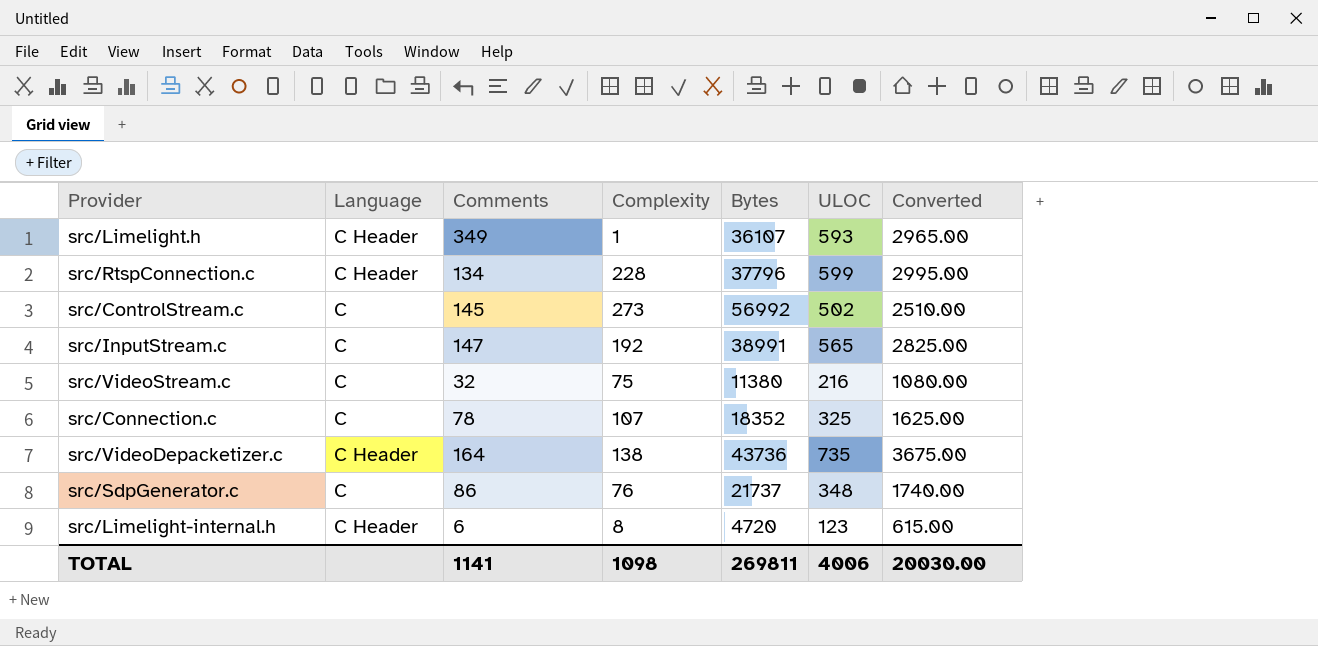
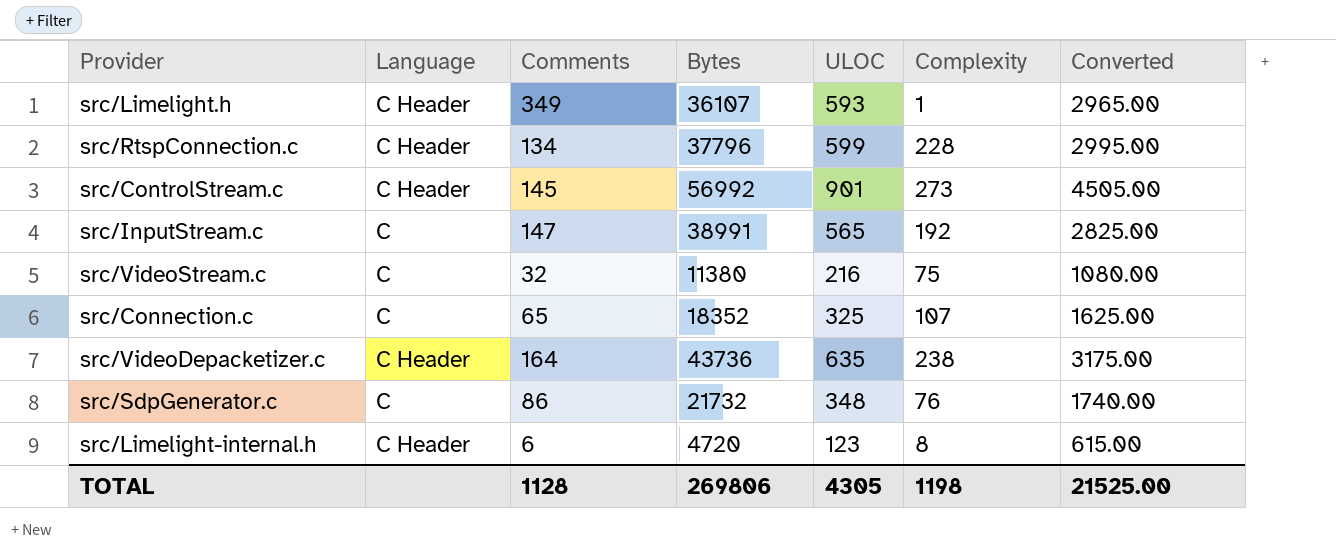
column Complexity | position: 4 -> 6
src/ControlStream.c | Language: C -> C Header
src/ControlStream.c | ULOC: 502 -> 901
src/ControlStream.c | Converted: 2510.00 -> 4505.00
src/Connection.c | Comments: 78 -> 65
src/VideoDepacketizer.c | ULOC: 735 -> 635
src/VideoDepacketizer.c | Complexity: 138 -> 238
src/VideoDepacketizer.c | Converted: 3675.00 -> 3175.00
src/SdpGenerator.c | Bytes: 21737 -> 21732
TOTAL | Comments: 1141 -> 1128
TOTAL | Bytes: 269811 -> 269806
TOTAL | ULOC: 4006 -> 4305
TOTAL | Complexity: 1098 -> 1198
TOTAL | Converted: 20030.00 -> 21525.00

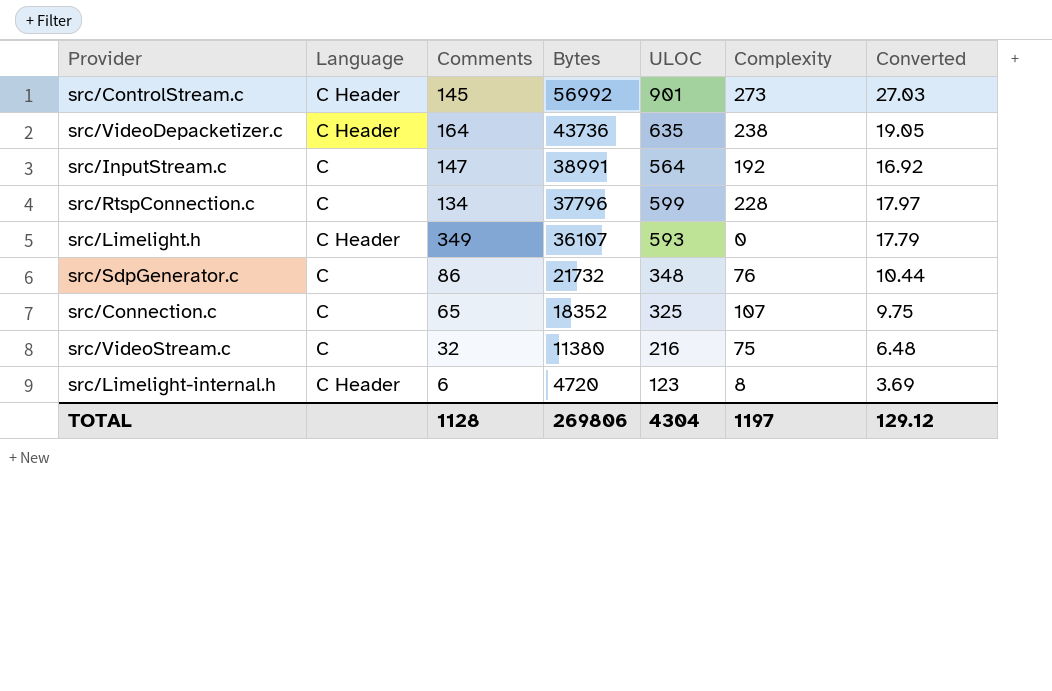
row order: none -> Bytes descending
column Converted | formula: [ULOC] * 5 -> [ULOC] * 0.03
src/InputStream.c | ULOC: 565 -> 564
src/RtspConnection.c | Language: C Header -> C
src/Limelight.h | Complexity: 1 -> 0
TOTAL | ULOC: 4305 -> 4304
TOTAL | Complexity: 1198 -> 1197
TOTAL | Converted: 21525.00 -> 129.12

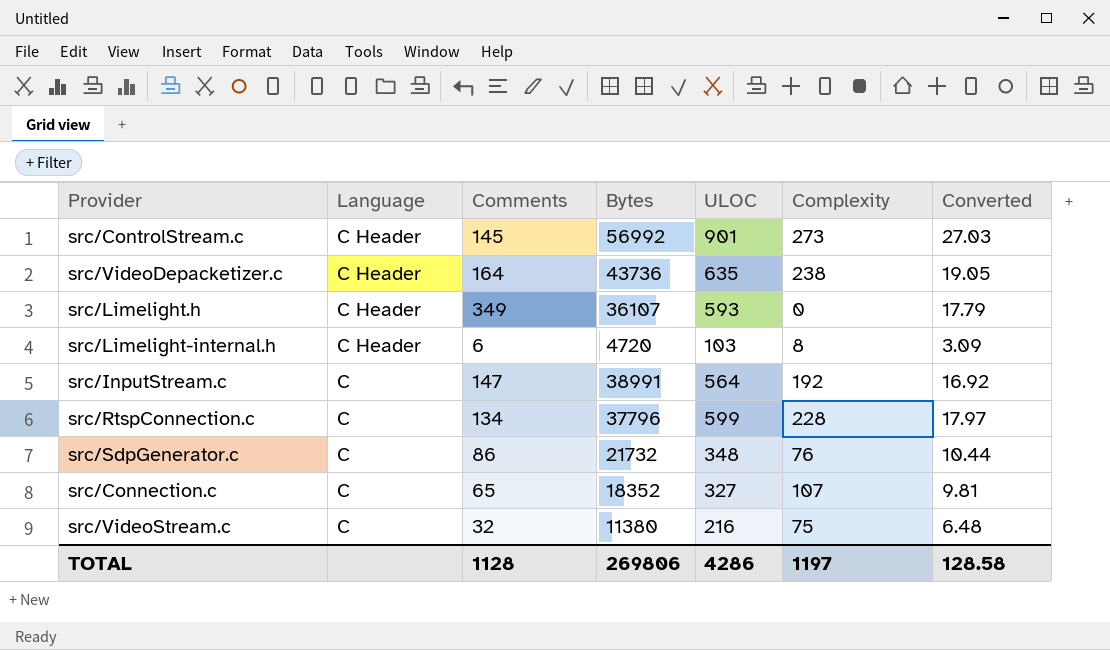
row order: Bytes descending -> Language descending
src/Limelight-internal.h | ULOC: 123 -> 103
src/Limelight-internal.h | Converted: 3.69 -> 3.09
src/Connection.c | ULOC: 325 -> 327
src/Connection.c | Converted: 9.75 -> 9.81
TOTAL | ULOC: 4304 -> 4286
TOTAL | Converted: 129.12 -> 128.58

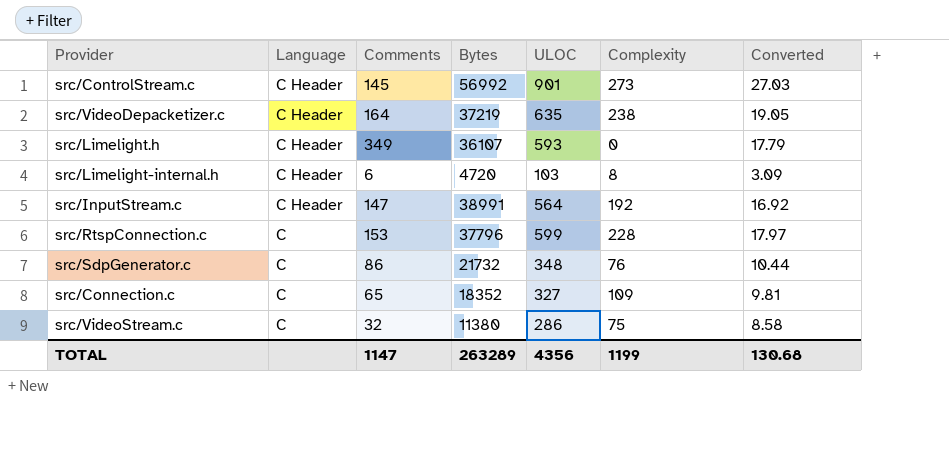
src/VideoDepacketizer.c | Bytes: 43736 -> 37219
src/InputStream.c | Language: C -> C Header
src/RtspConnection.c | Comments: 134 -> 153
src/Connection.c | Complexity: 107 -> 109
src/VideoStream.c | ULOC: 216 -> 286
src/VideoStream.c | Converted: 6.48 -> 8.58
TOTAL | Comments: 1128 -> 1147
TOTAL | Bytes: 269806 -> 263289
TOTAL | ULOC: 4286 -> 4356
TOTAL | Complexity: 1197 -> 1199
TOTAL | Converted: 128.58 -> 130.68

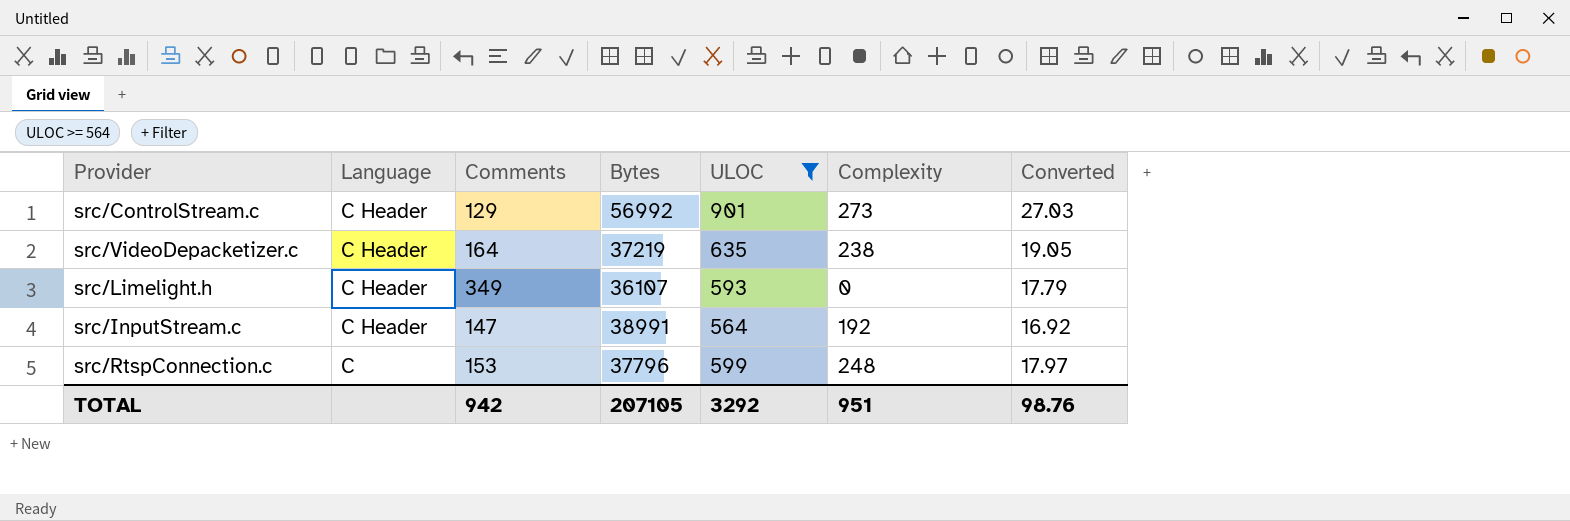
filter: none -> ULOC >= 564
src/ControlStream.c | Comments: 145 -> 129
src/RtspConnection.c | Complexity: 228 -> 248
TOTAL | Comments: 1147 -> 942
TOTAL | Bytes: 263289 -> 207105
TOTAL | ULOC: 4356 -> 3292
TOTAL | Complexity: 1199 -> 951
TOTAL | Converted: 130.68 -> 98.76

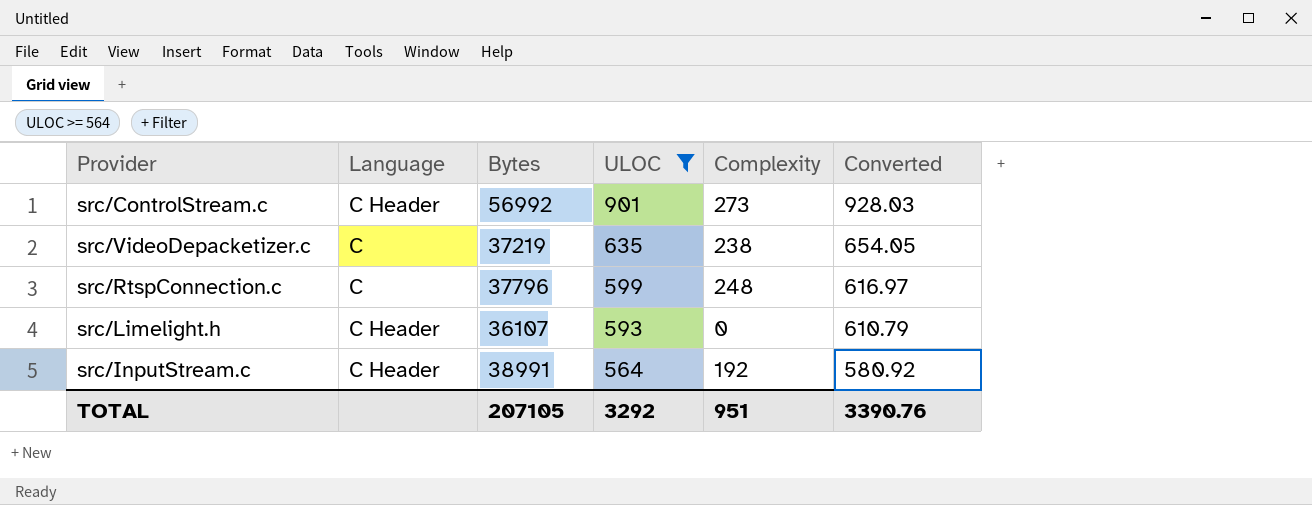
row order: Language descending -> ULOC descending
column Comments | position: 3 -> none
column Converted | formula: [ULOC] * 0.03 -> [ULOC] * 1.03
src/VideoDepacketizer.c | Language: C Header -> C
TOTAL | Converted: 98.76 -> 3390.76

